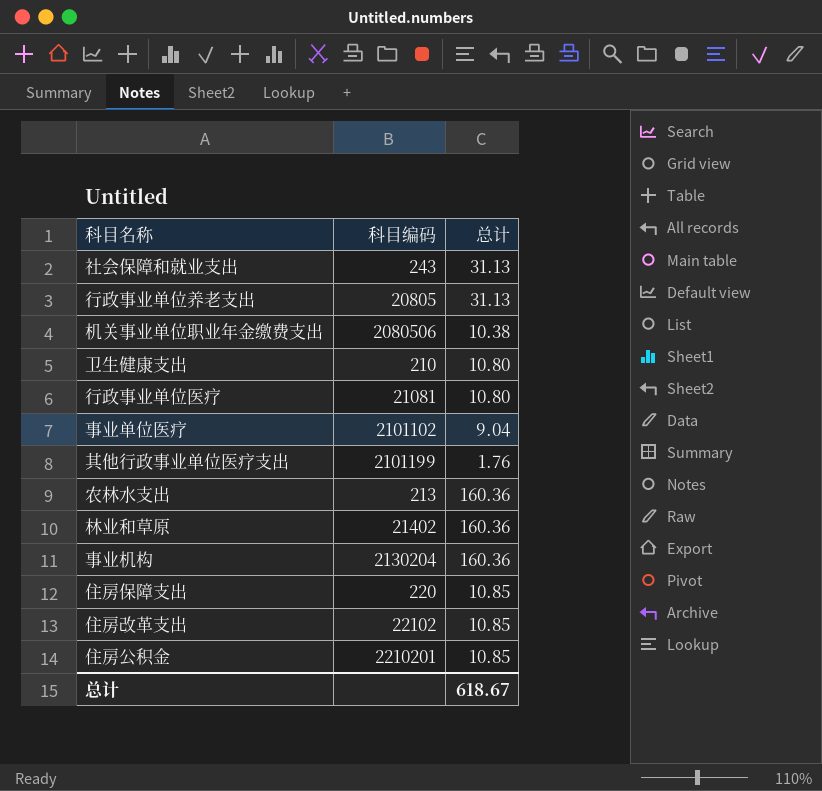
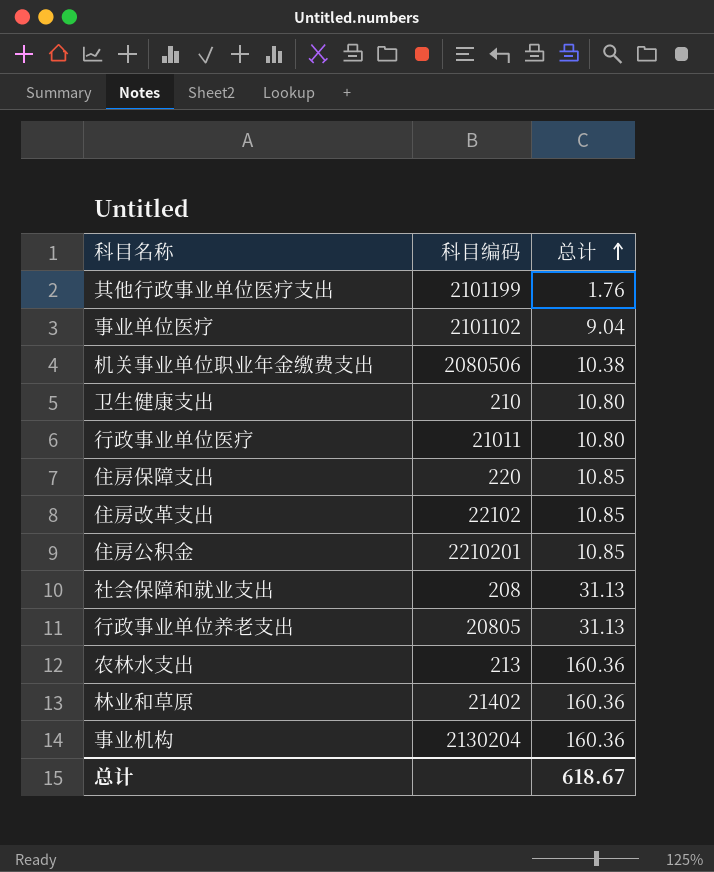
row order: none -> 总计 ascending
行政事业单位医疗 | 科目编码: 21081 -> 21011
社会保障和就业支出 | 科目编码: 243 -> 208

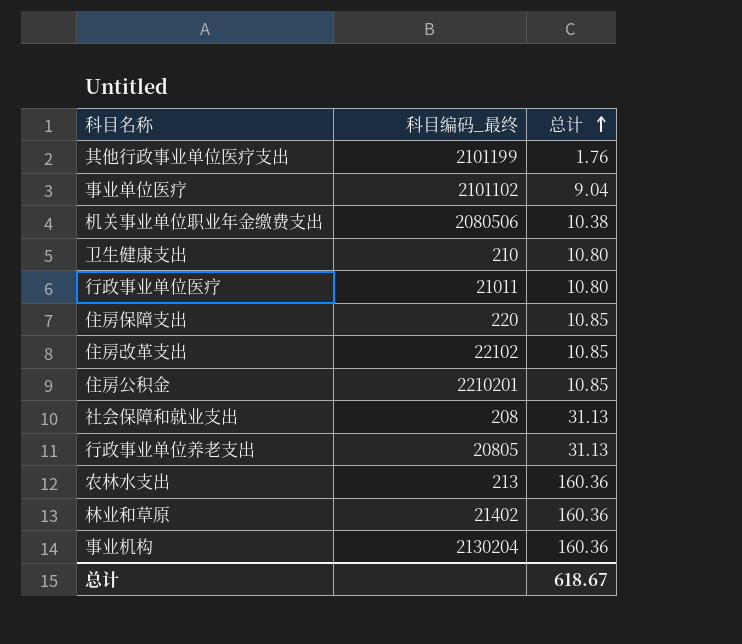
column name: 科目编码 -> 科目编码_最终

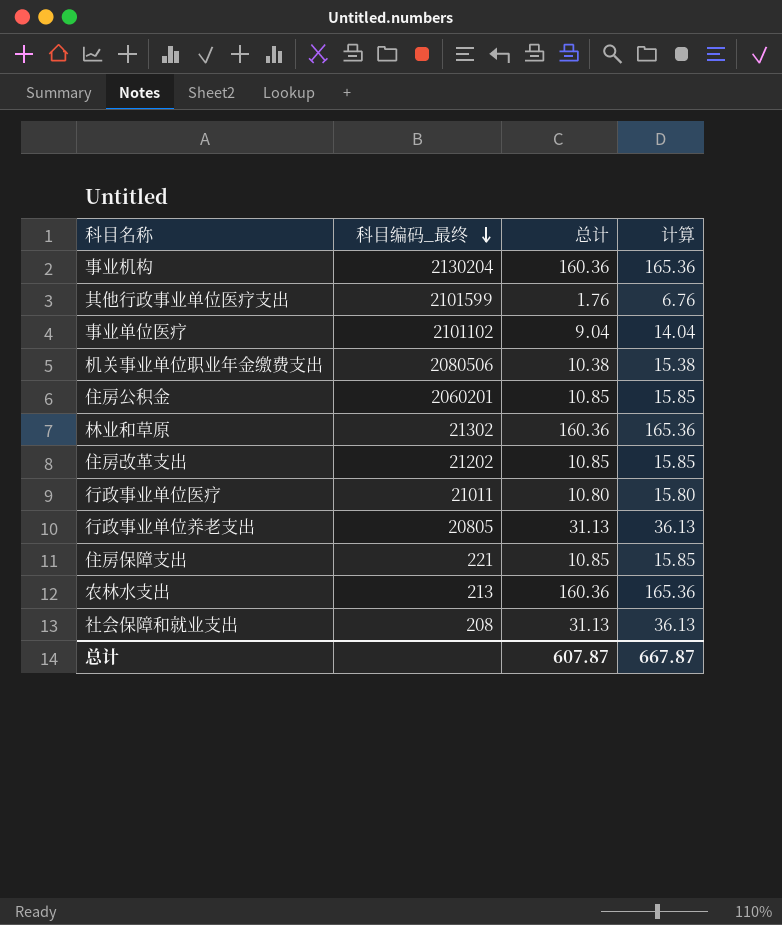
row order: 总计 ascending -> 科目编码_最终 descending
column 计算 | formula: none -> [总计] + 5
row 卫生健康支出: 210 | 10.80 -> none
其他行政事业单位医疗支出 | 科目编码_最终: 2101199 -> 2101599
住房公积金 | 科目编码_最终: 2210201 -> 2060201
林业和草原 | 科目编码_最终: 21402 -> 21302
住房改革支出 | 科目编码_最终: 22102 -> 21202
住房保障支出 | 科目编码_最终: 220 -> 221
总计 | 总计: 618.67 -> 607.87

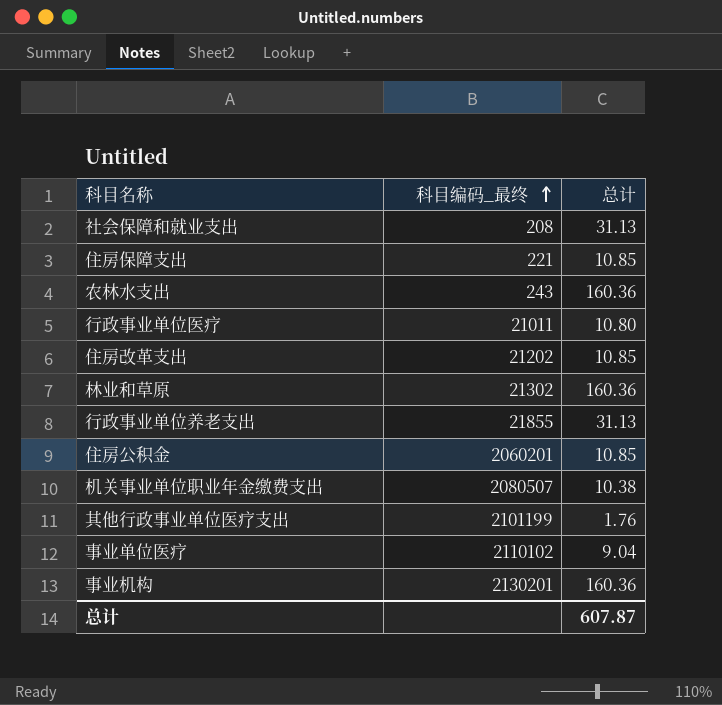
row order: 科目编码_最终 descending -> 科目编码_最终 ascending
column 计算 | formula: [总计] + 5 -> none
农林水支出 | 科目编码_最终: 213 -> 243
行政事业单位养老支出 | 科目编码_最终: 20805 -> 21855
机关事业单位职业年金缴费支出 | 科目编码_最终: 2080506 -> 2080507
其他行政事业单位医疗支出 | 科目编码_最终: 2101599 -> 2101199
事业单位医疗 | 科目编码_最终: 2101102 -> 2110102
事业机构 | 科目编码_最终: 2130204 -> 2130201

